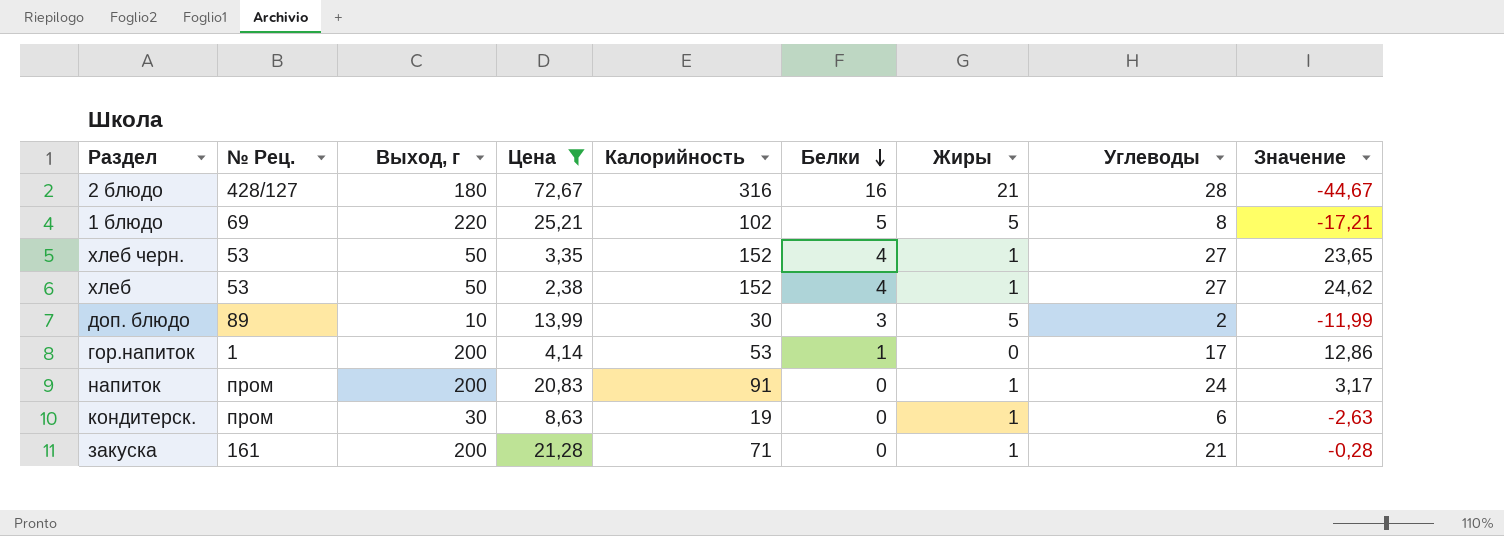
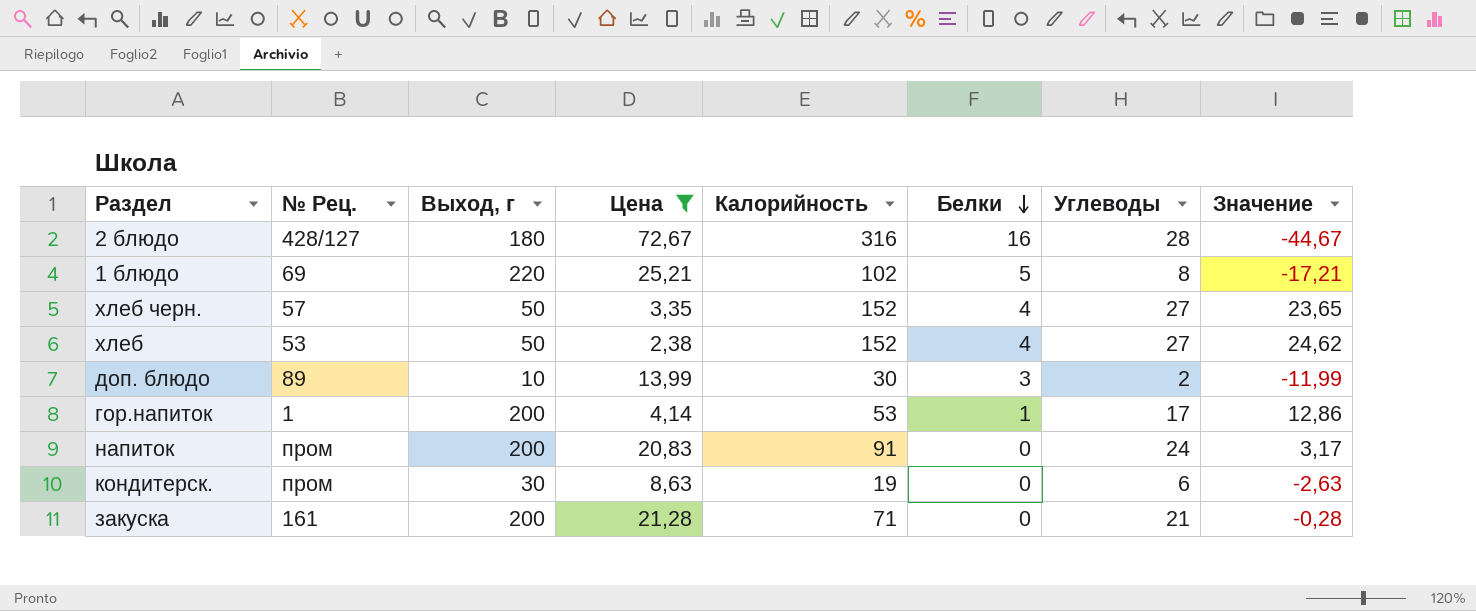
column Жиры | position: 7 -> none
хлеб черн. | № Рец.: 53 -> 57

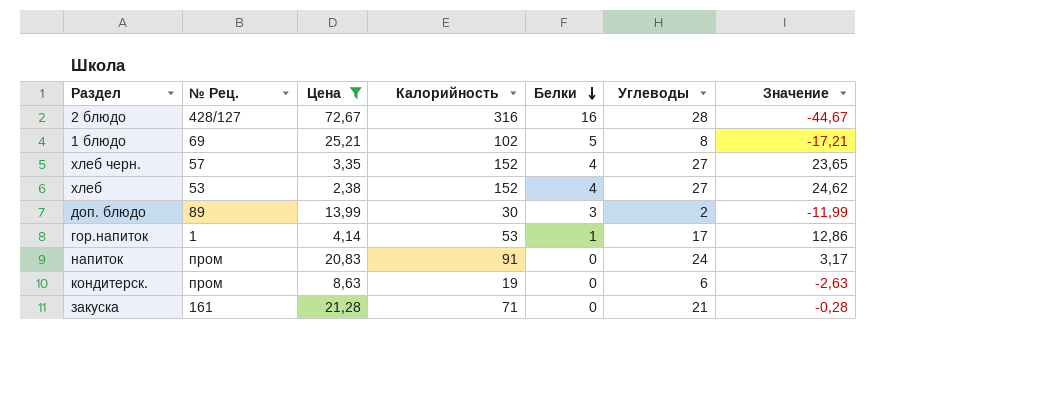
column Выход, г | position: 3 -> none

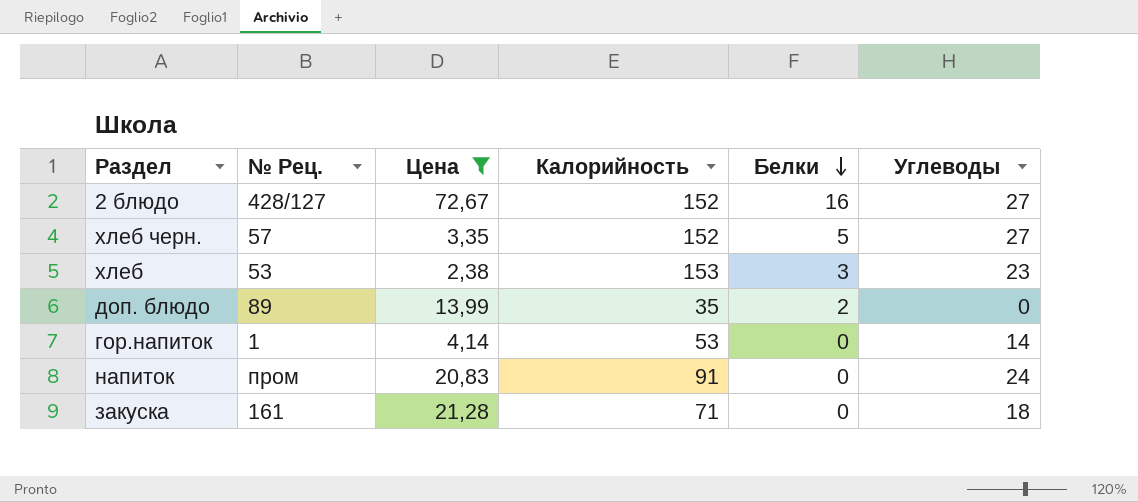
column Значение | formula: [Углеводы] - [Цена] -> none
row 1 блюдо: 69 | 25,21 | 102 | 5 | 8 | -17,21 -> none
row кондитерск.: пром | 8,63 | 19 | 0 | 6 | -2,63 -> none
2 блюдо | Калорийность: 316 -> 152
2 блюдо | Углеводы: 28 -> 27
хлеб черн. | Белки: 4 -> 5
хлеб | Калорийность: 152 -> 153
хлеб | Белки: 4 -> 3
хлеб | Углеводы: 27 -> 23
доп. блюдо | Калорийность: 30 -> 35
доп. блюдо | Белки: 3 -> 2
доп. блюдо | Углеводы: 2 -> 0
гор.напиток | Белки: 1 -> 0
гор.напиток | Углеводы: 17 -> 14
закуска | Углеводы: 21 -> 18

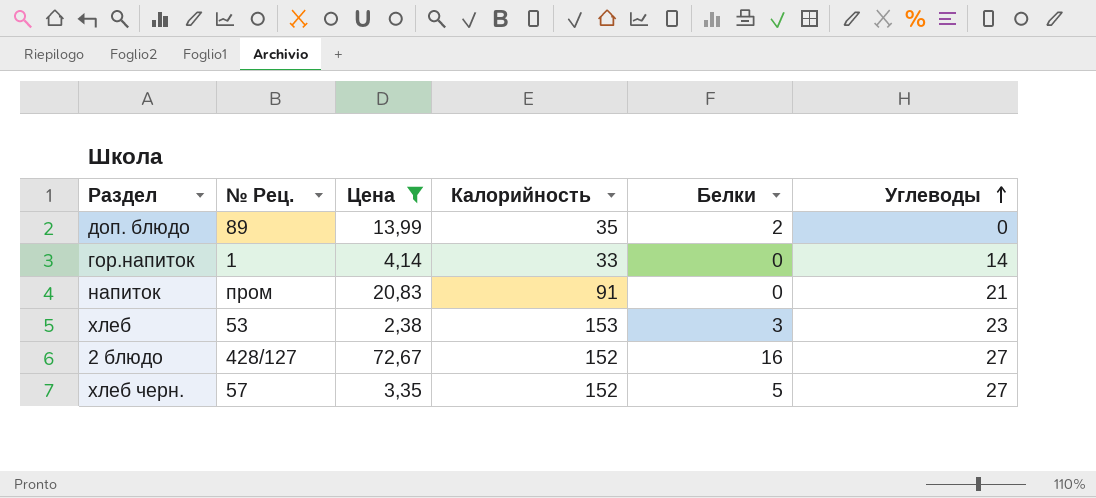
row order: Белки descending -> Углеводы ascending
row закуска: 161 | 21,28 | 71 | 0 | 18 -> none
гор.напиток | Калорийность: 53 -> 33
напиток | Углеводы: 24 -> 21

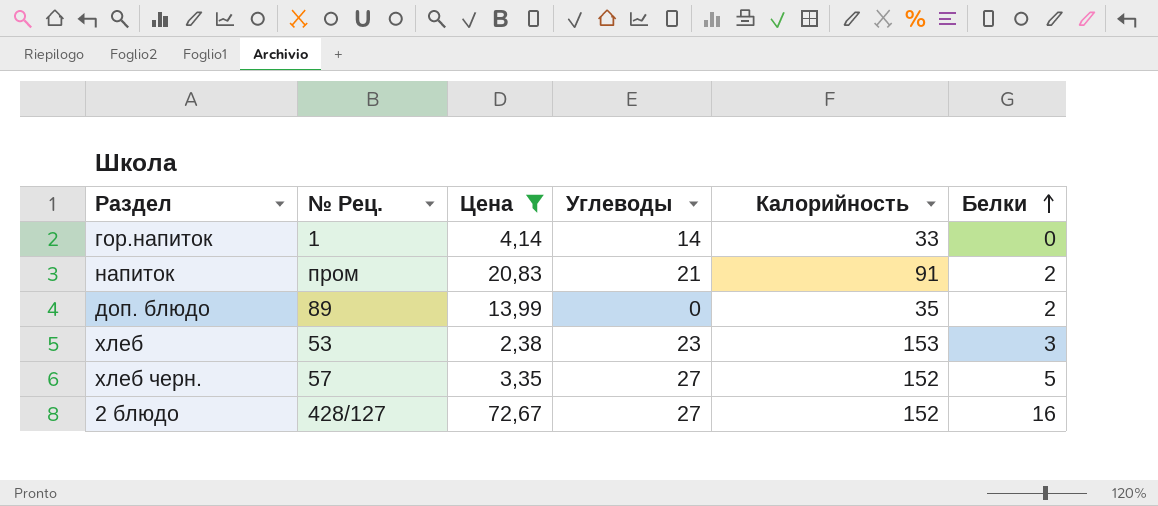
row order: Углеводы ascending -> Белки ascending
column Углеводы | position: 6 -> 4
напиток | Белки: 0 -> 2

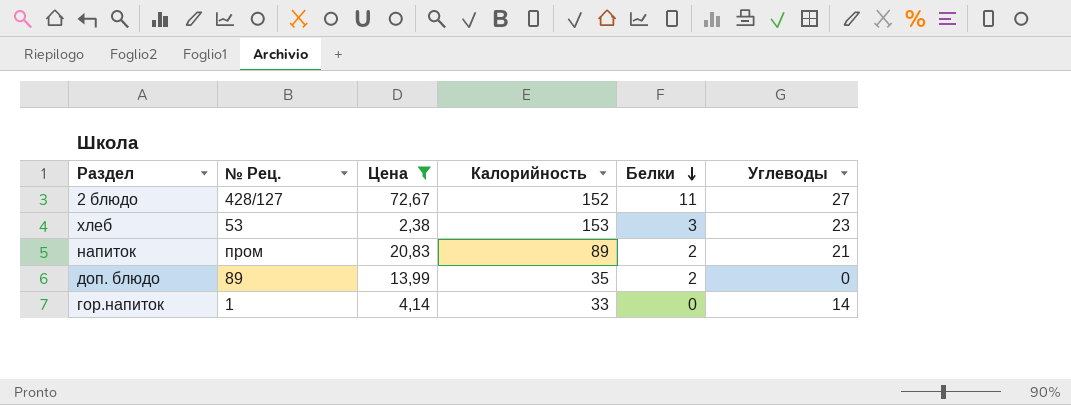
row order: Белки ascending -> Белки descending
column Углеводы | position: 4 -> 6
row хлеб черн.: 57 | 3,35 | 27 | 152 | 5 -> none
2 блюдо | Белки: 16 -> 11
напиток | Калорийность: 91 -> 89

